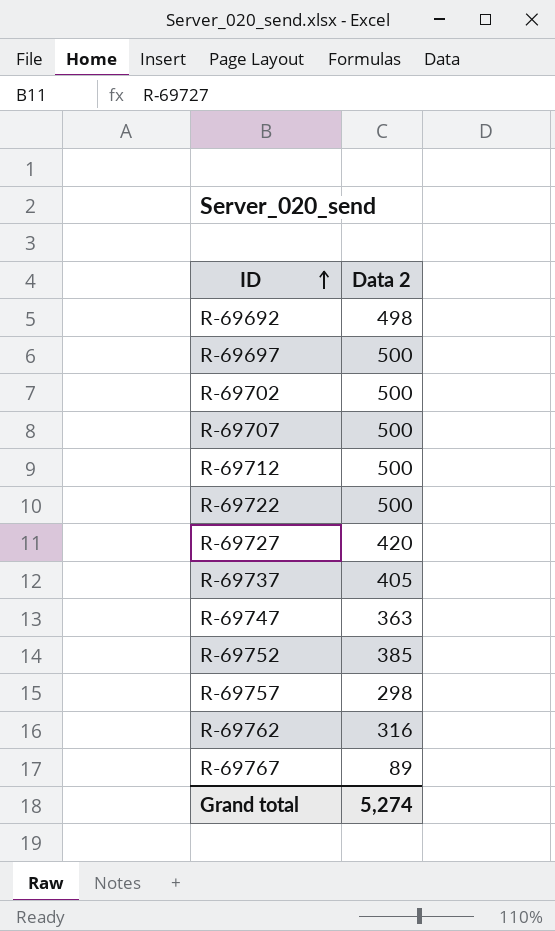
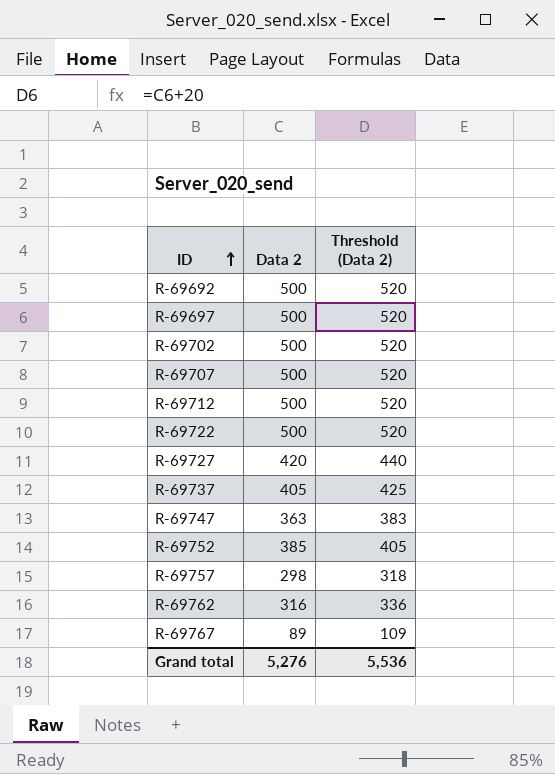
column Threshold (Data 2) | formula: none -> [Data 2] + 20
R-69692 | Data 2: 498 -> 500
Grand total | Data 2: 5,274 -> 5,276

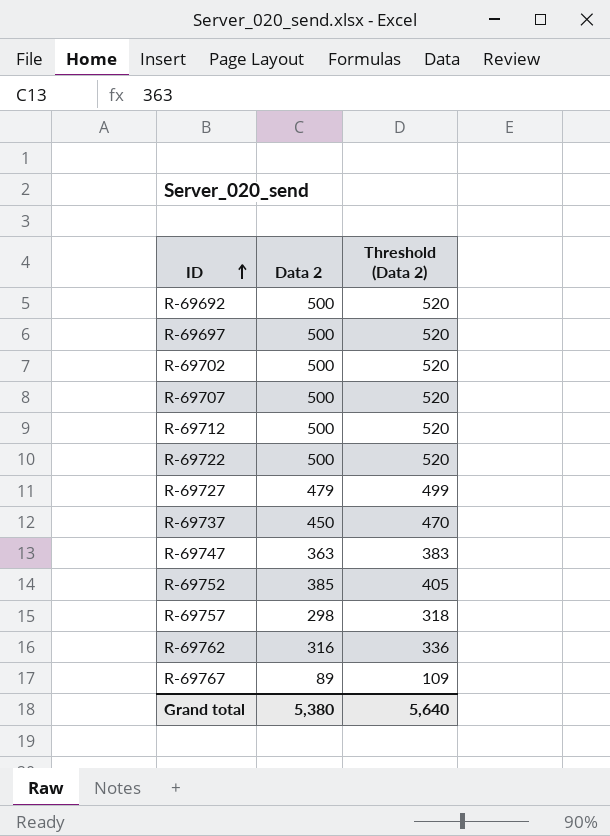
R-69727 | Data 2: 420 -> 479
R-69727 | Threshold (Data 2): 440 -> 499
R-69737 | Data 2: 405 -> 450
R-69737 | Threshold (Data 2): 425 -> 470
Grand total | Data 2: 5,276 -> 5,380
Grand total | Threshold (Data 2): 5,536 -> 5,640

